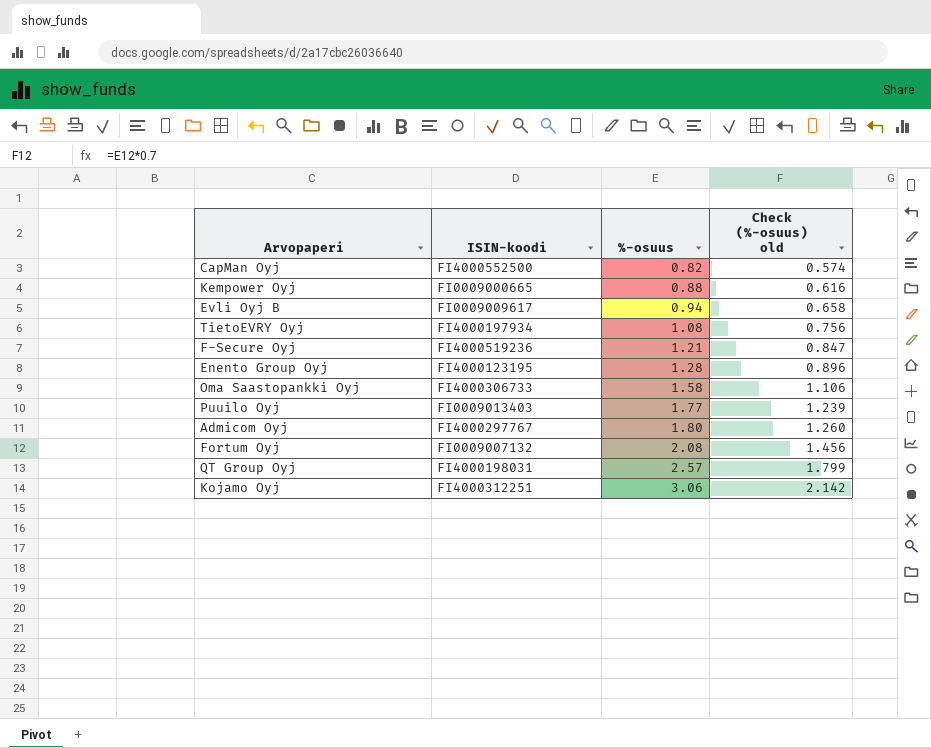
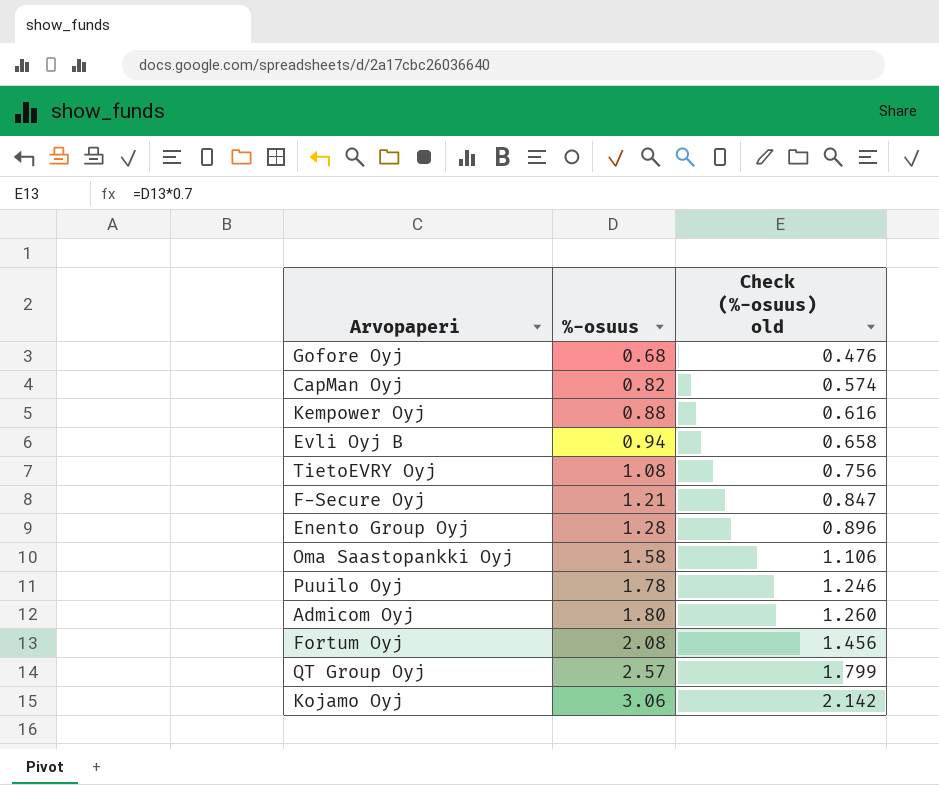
column ISIN-koodi | position: 2 -> none
row Gofore Oyj: none -> 0.68 | 0.476
Puuilo Oyj | %-osuus: 1.77 -> 1.78
Puuilo Oyj | Check (%-osuus) old: 1.239 -> 1.246

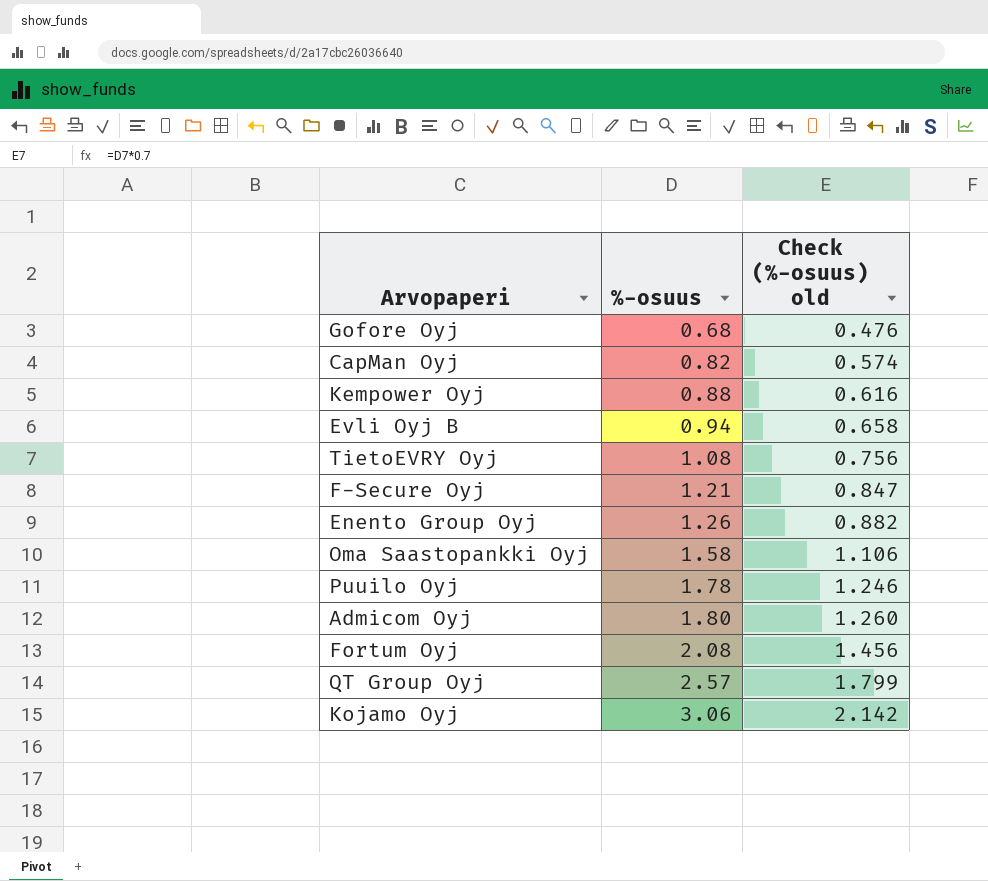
Enento Group Oyj | %-osuus: 1.28 -> 1.26
Enento Group Oyj | Check (%-osuus) old: 0.896 -> 0.882

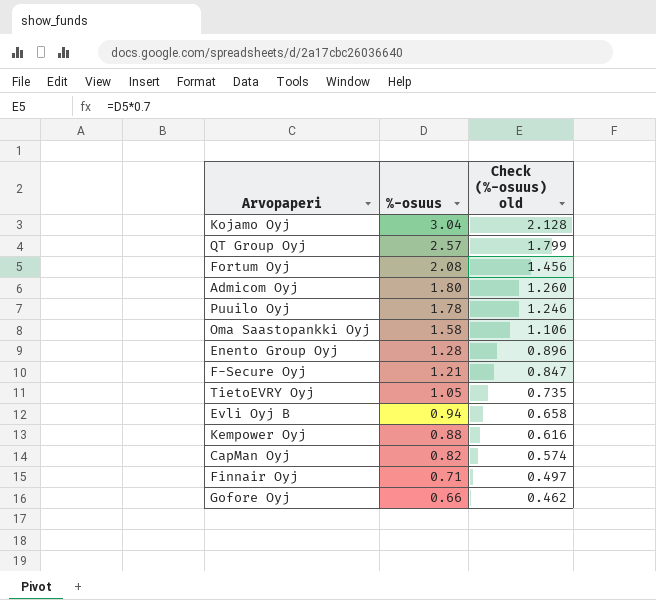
row order: %-osuus ascending -> %-osuus descending
Kojamo Oyj | %-osuus: 3.06 -> 3.04
Kojamo Oyj | Check (%-osuus) old: 2.142 -> 2.128
Enento Group Oyj | %-osuus: 1.26 -> 1.28
Enento Group Oyj | Check (%-osuus) old: 0.882 -> 0.896
TietoEVRY Oyj | %-osuus: 1.08 -> 1.05
TietoEVRY Oyj | Check (%-osuus) old: 0.756 -> 0.735
row Finnair Oyj: none -> 0.71 | 0.497
Gofore Oyj | %-osuus: 0.68 -> 0.66
Gofore Oyj | Check (%-osuus) old: 0.476 -> 0.462

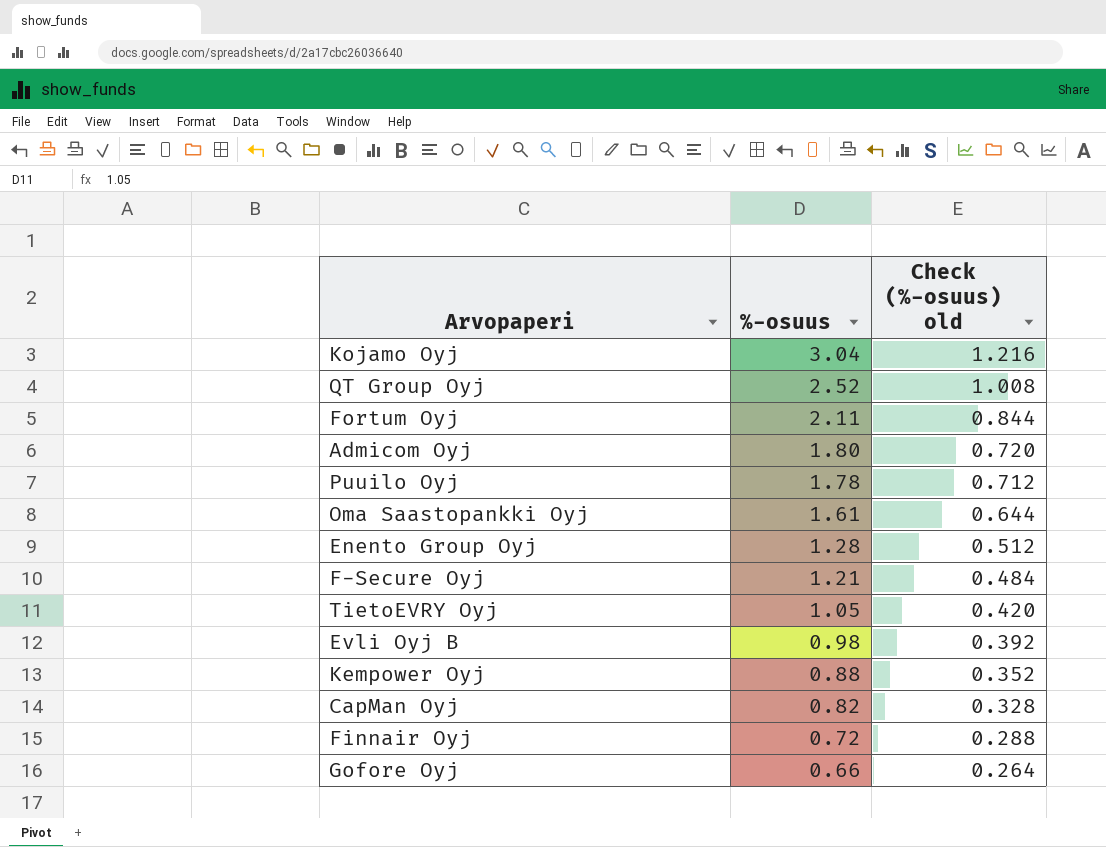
column Check (%-osuus) old | formula: [%-osuus] * 0.7 -> [%-osuus] * 0.4
QT Group Oyj | %-osuus: 2.57 -> 2.52
Fortum Oyj | %-osuus: 2.08 -> 2.11
Oma Saastopankki Oyj | %-osuus: 1.58 -> 1.61
Evli Oyj B | %-osuus: 0.94 -> 0.98
Finnair Oyj | %-osuus: 0.71 -> 0.72

